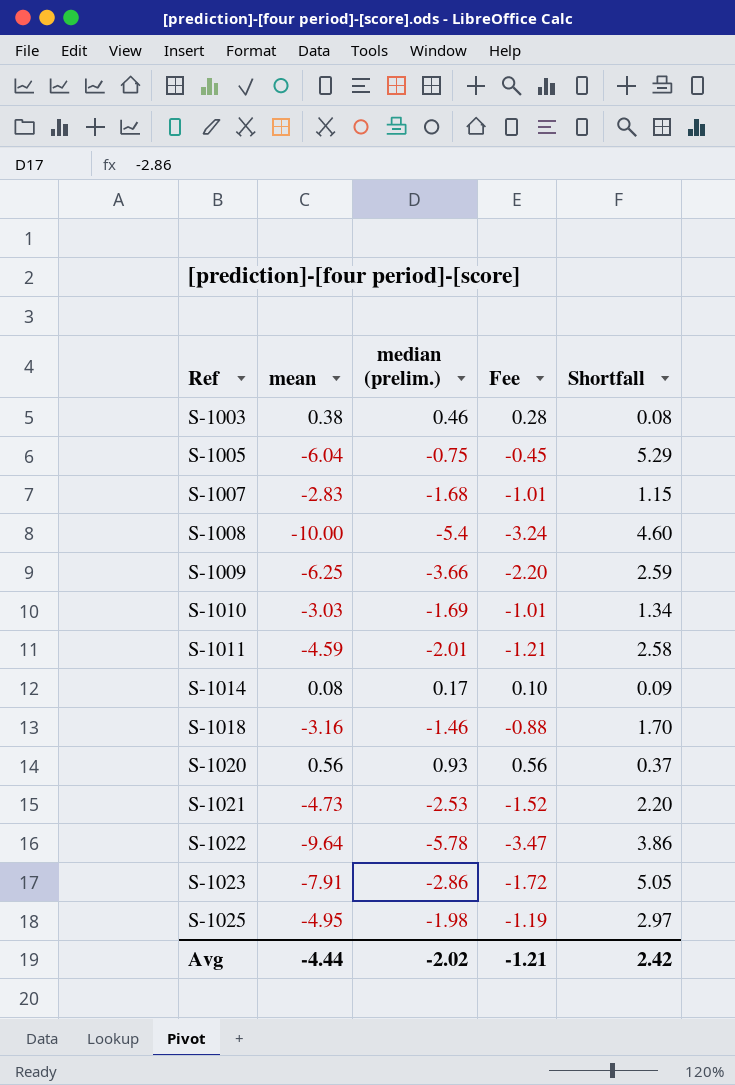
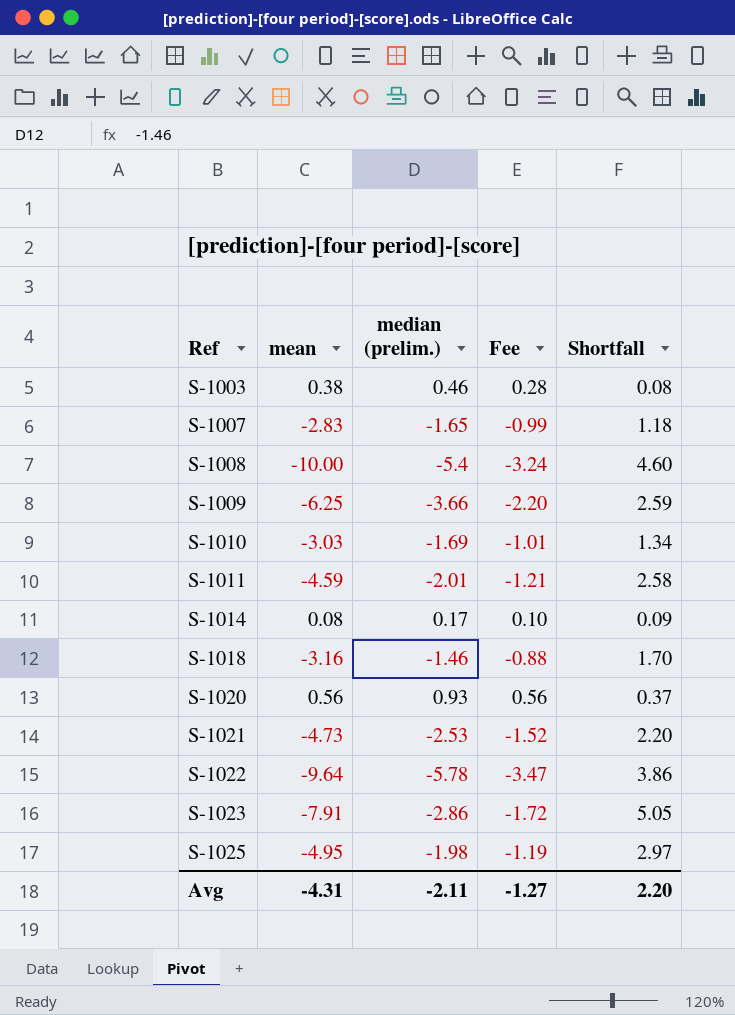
row S-1005: -6.04 | -0.75 | -0.45 | 5.29 -> none
S-1007 | median (prelim.): -1.68 -> -1.65
S-1007 | Fee: -1.01 -> -0.99
S-1007 | Shortfall: 1.15 -> 1.18
Avg | mean: -4.44 -> -4.31
Avg | median (prelim.): -2.02 -> -2.11
Avg | Fee: -1.21 -> -1.27
Avg | Shortfall: 2.42 -> 2.20

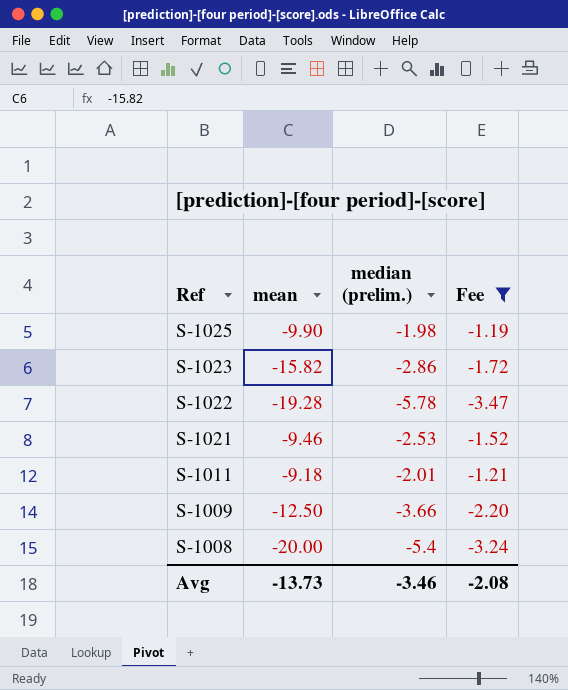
filter: none -> Fee <= -1.19
row order: Ref ascending -> Ref descending
column Shortfall | formula: [median (prelim.)] - [mean] -> none
S-1025 | mean: -4.95 -> -9.90
S-1023 | mean: -7.91 -> -15.82
S-1022 | mean: -9.64 -> -19.28
S-1021 | mean: -4.73 -> -9.46
S-1011 | mean: -4.59 -> -9.18
S-1009 | mean: -6.25 -> -12.50
S-1008 | mean: -10.00 -> -20.00
Avg | mean: -4.31 -> -13.73
Avg | median (prelim.): -2.11 -> -3.46
Avg | Fee: -1.27 -> -2.08

